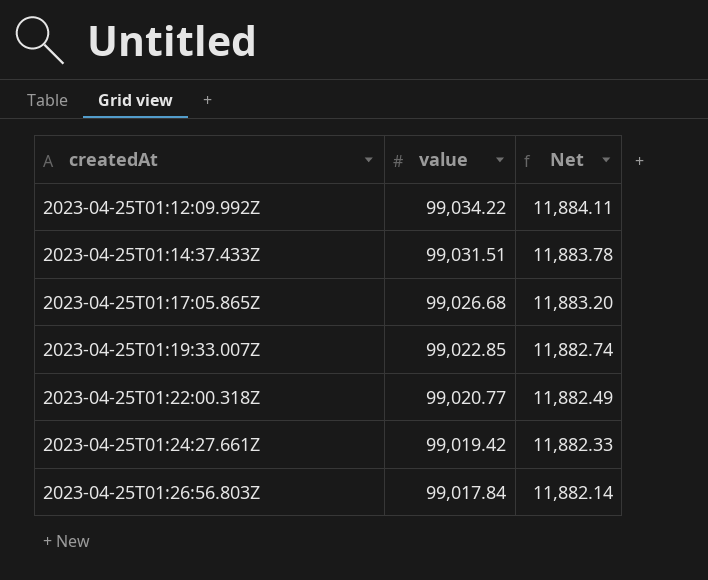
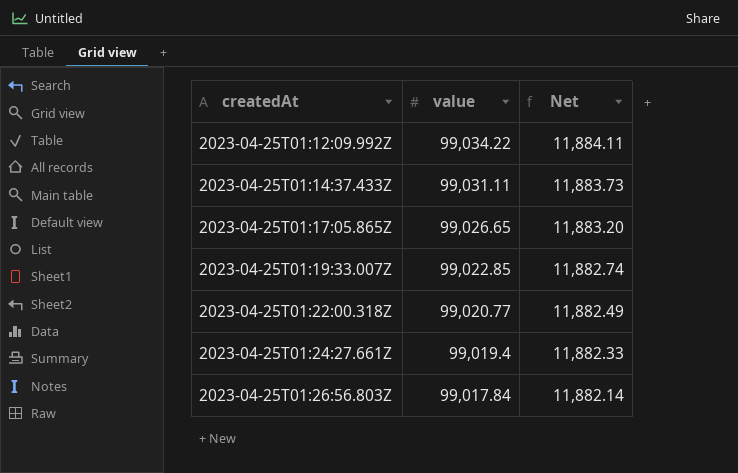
2023-04-25T01:14:37.433Z | value: 99,031.51 -> 99,031.11
2023-04-25T01:14:37.433Z | Net: 11,883.78 -> 11,883.73
2023-04-25T01:17:05.865Z | value: 99,026.68 -> 99,026.65
2023-04-25T01:24:27.661Z | value: 99,019.42 -> 99,019.4

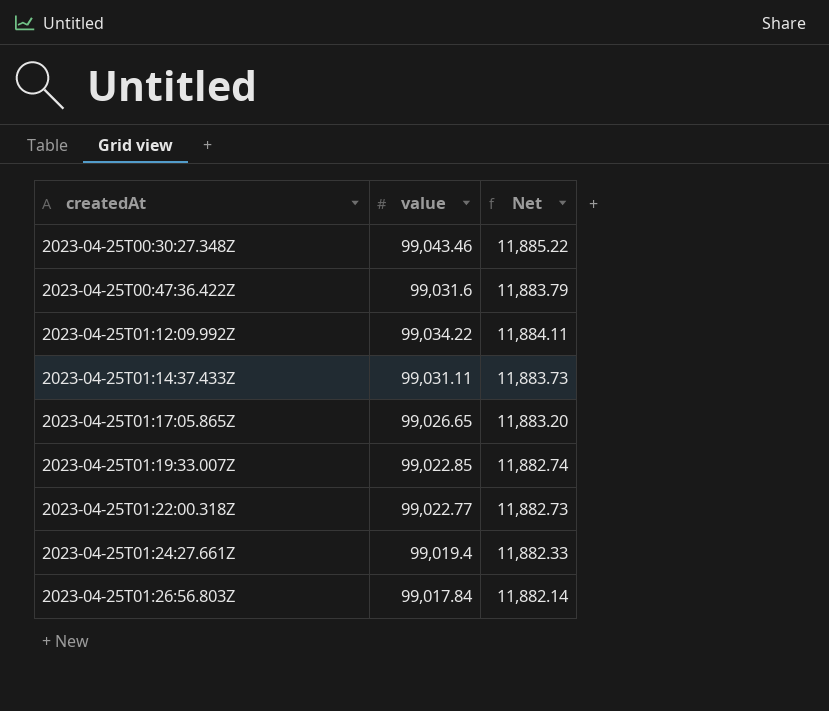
row 2023-04-25T00:30:27.348Z: none -> 99,043.46 | 11,885.22
row 2023-04-25T00:47:36.422Z: none -> 99,031.6 | 11,883.79
2023-04-25T01:22:00.318Z | value: 99,020.77 -> 99,022.77
2023-04-25T01:22:00.318Z | Net: 11,882.49 -> 11,882.73

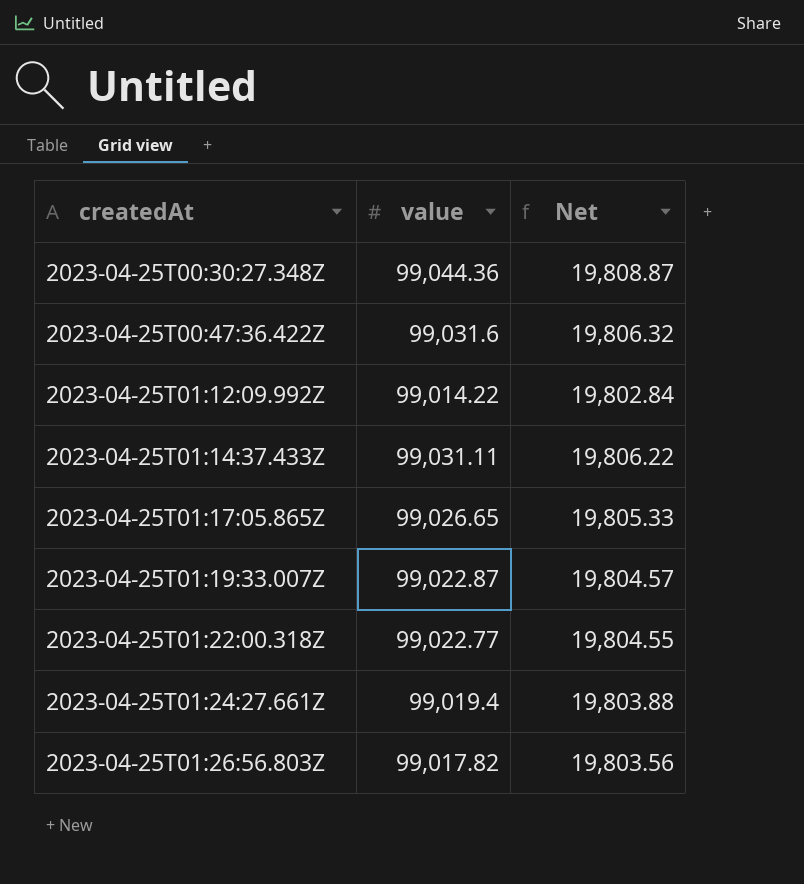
column Net | formula: [value] * 0.12 -> [value] * 0.2
2023-04-25T00:30:27.348Z | value: 99,043.46 -> 99,044.36
2023-04-25T01:12:09.992Z | value: 99,034.22 -> 99,014.22
2023-04-25T01:19:33.007Z | value: 99,022.85 -> 99,022.87
2023-04-25T01:26:56.803Z | value: 99,017.84 -> 99,017.82

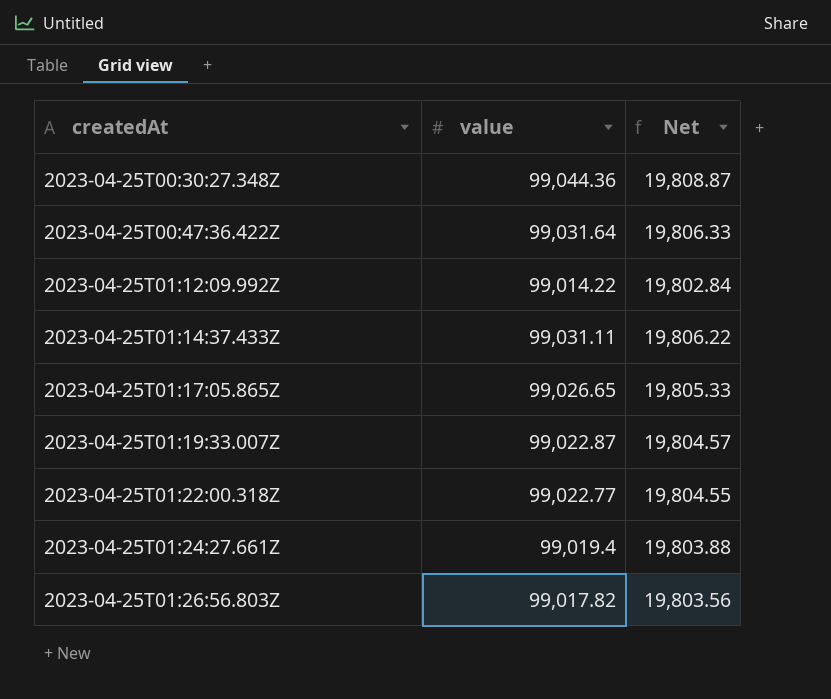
2023-04-25T00:47:36.422Z | value: 99,031.6 -> 99,031.64
2023-04-25T00:47:36.422Z | Net: 19,806.32 -> 19,806.33

